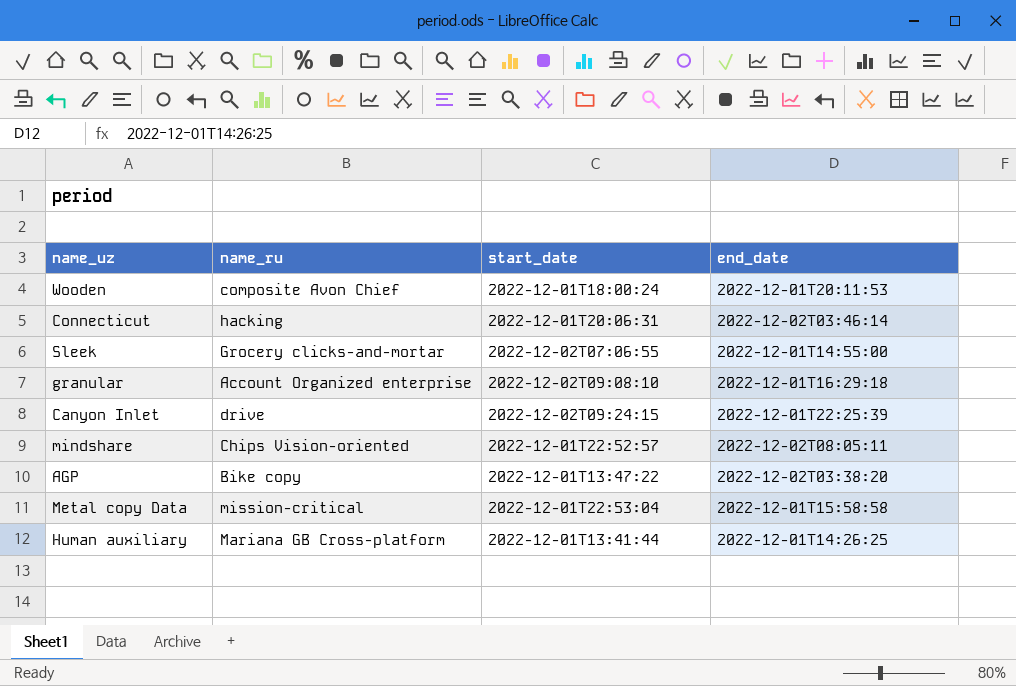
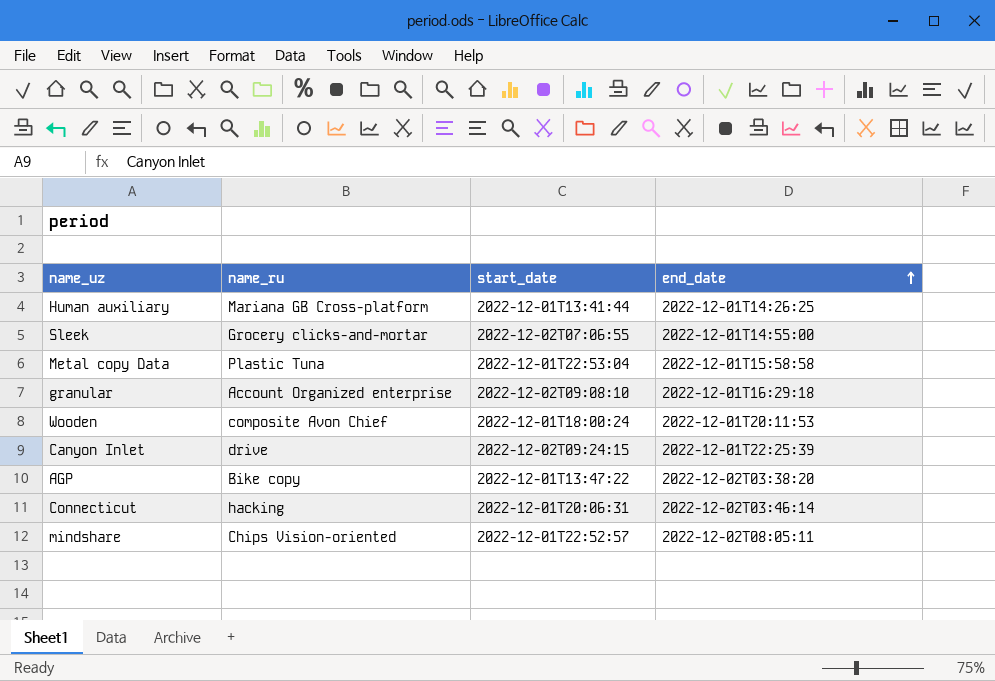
row order: none -> end_date ascending
Metal copy Data | name_ru: mission-critical -> Plastic Tuna

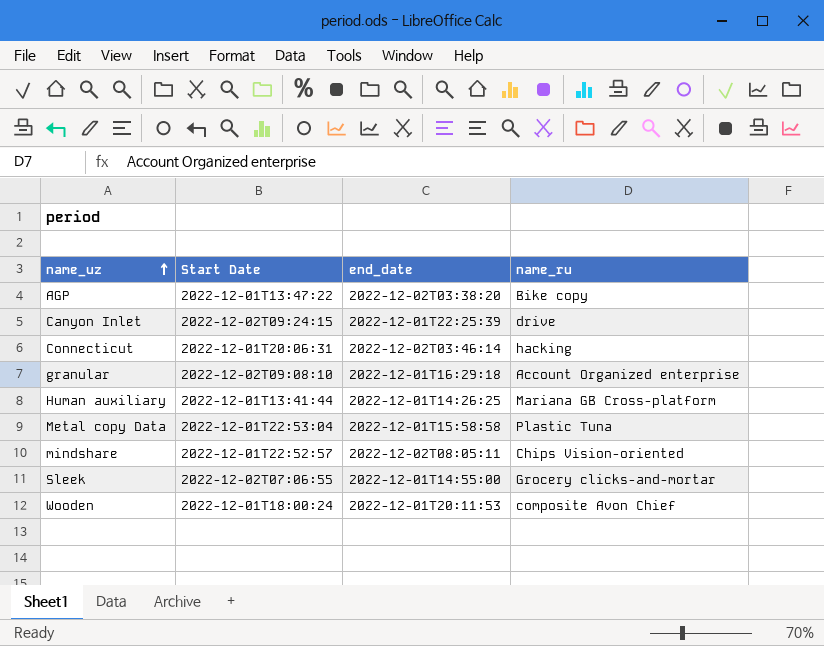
row order: end_date ascending -> name_uz ascending
column name: start_date -> Start Date
column name_ru | position: 2 -> 4

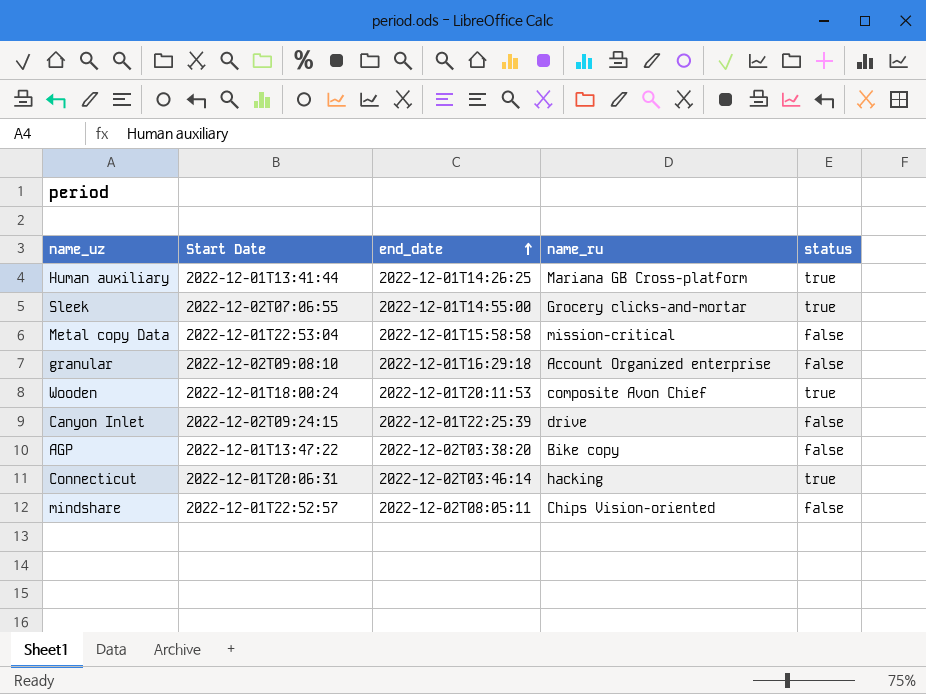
row order: name_uz ascending -> end_date ascending
column status | position: none -> 5
Metal copy Data | name_ru: Plastic Tuna -> mission-critical

